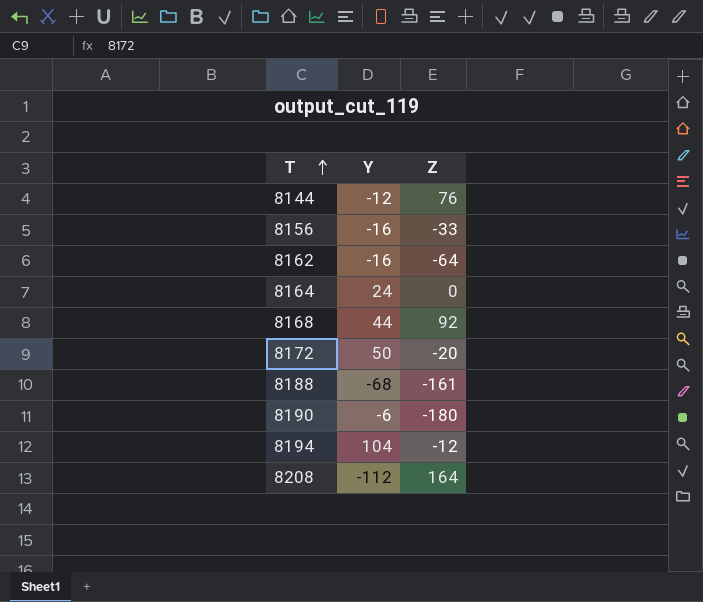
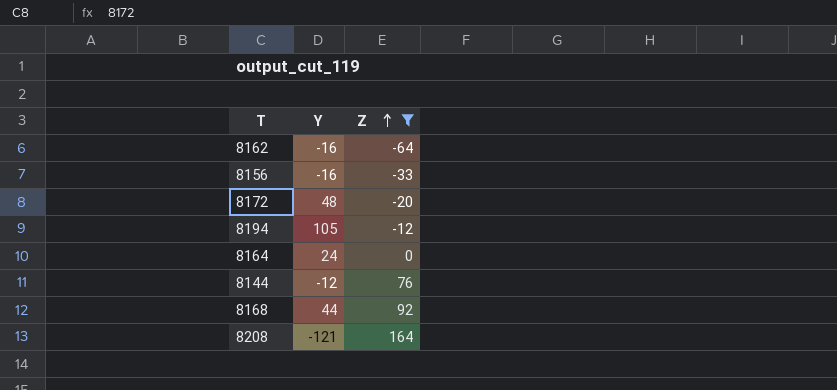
filter: none -> Z >= -64
row order: T ascending -> Z ascending
8172 | Y: 50 -> 48
8194 | Y: 104 -> 105
8208 | Y: -112 -> -121

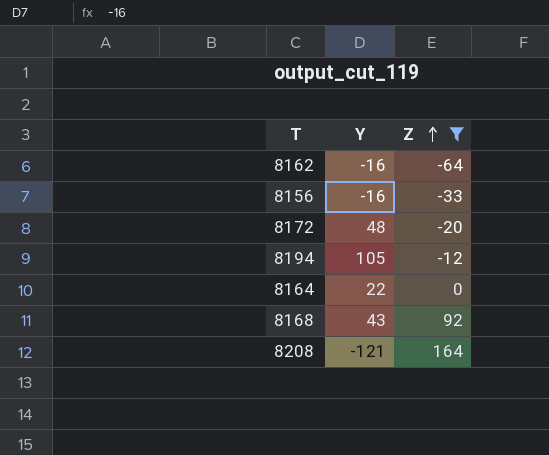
row 8144: -12 | 76 -> none
8164 | Y: 24 -> 22
8168 | Y: 44 -> 43

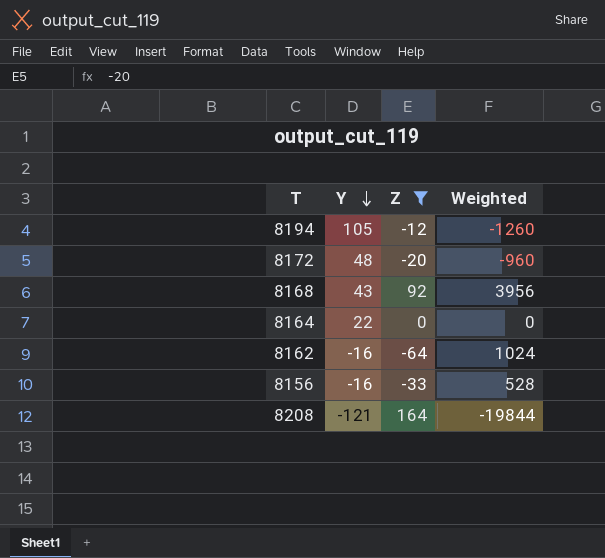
row order: Z ascending -> Y descending
column Weighted | formula: none -> [Y] * [Z]

